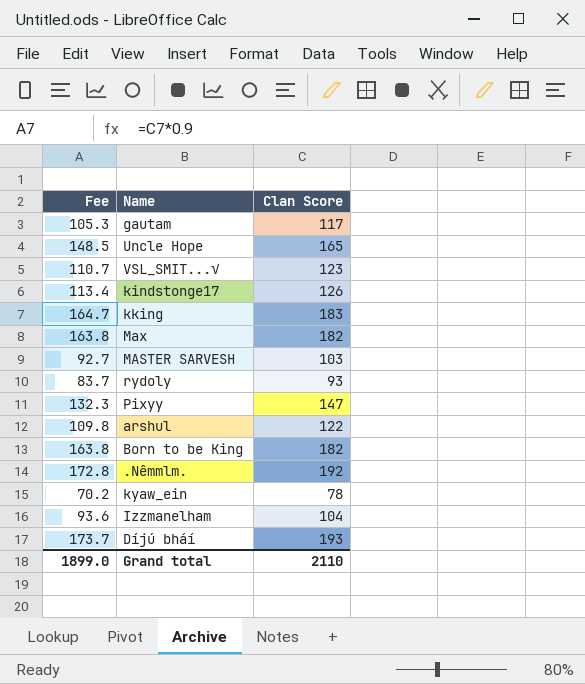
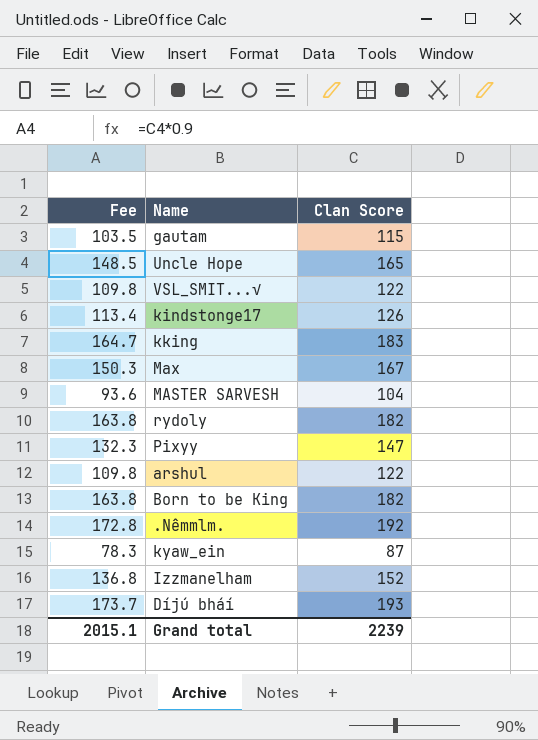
gautam | Fee: 105.3 -> 103.5
gautam | Clan Score: 117 -> 115
VSL_SMIT...√ | Fee: 110.7 -> 109.8
VSL_SMIT...√ | Clan Score: 123 -> 122
Max | Fee: 163.8 -> 150.3
Max | Clan Score: 182 -> 167
MASTER SARVESH | Fee: 92.7 -> 93.6
MASTER SARVESH | Clan Score: 103 -> 104
rydoly | Fee: 83.7 -> 163.8
rydoly | Clan Score: 93 -> 182
kyaw_ein | Fee: 70.2 -> 78.3
kyaw_ein | Clan Score: 78 -> 87
Izzmanelham | Fee: 93.6 -> 136.8
Izzmanelham | Clan Score: 104 -> 152
Grand total | Fee: 1899.0 -> 2015.1
Grand total | Clan Score: 2110 -> 2239

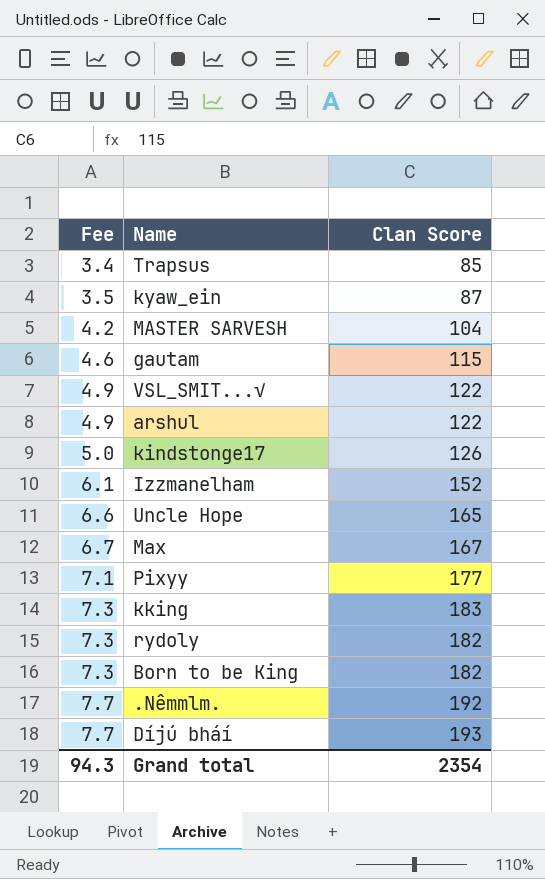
row order: none -> Fee ascending
column Fee | formula: [Clan Score] * 0.9 -> [Clan Score] * 0.04
row Trapsus: none -> 3.4 | 85
Pixyy | Clan Score: 147 -> 177
Grand total | Fee: 2015.1 -> 94.3
Grand total | Clan Score: 2239 -> 2354

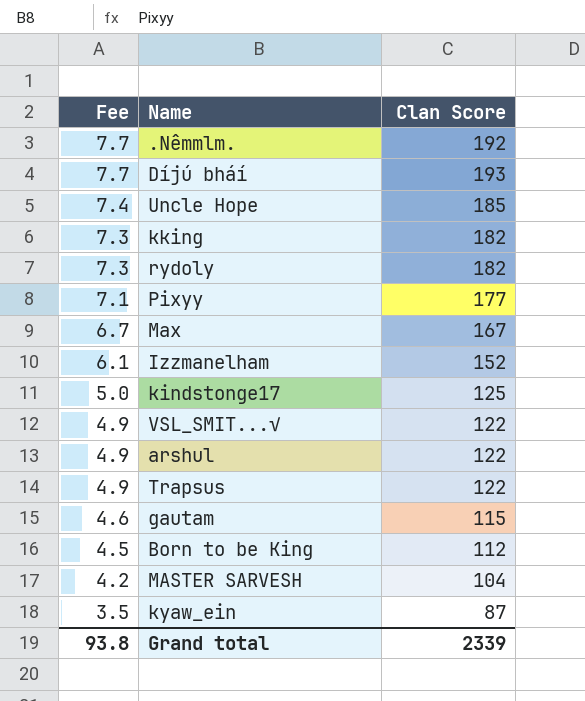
row order: Fee ascending -> Fee descending
Uncle Hope | Fee: 6.6 -> 7.4
Uncle Hope | Clan Score: 165 -> 185
kking | Clan Score: 183 -> 182
kindstonge17 | Clan Score: 126 -> 125
Trapsus | Fee: 3.4 -> 4.9
Trapsus | Clan Score: 85 -> 122
Born to be King | Fee: 7.3 -> 4.5
Born to be King | Clan Score: 182 -> 112
Grand total | Fee: 94.3 -> 93.8
Grand total | Clan Score: 2354 -> 2339

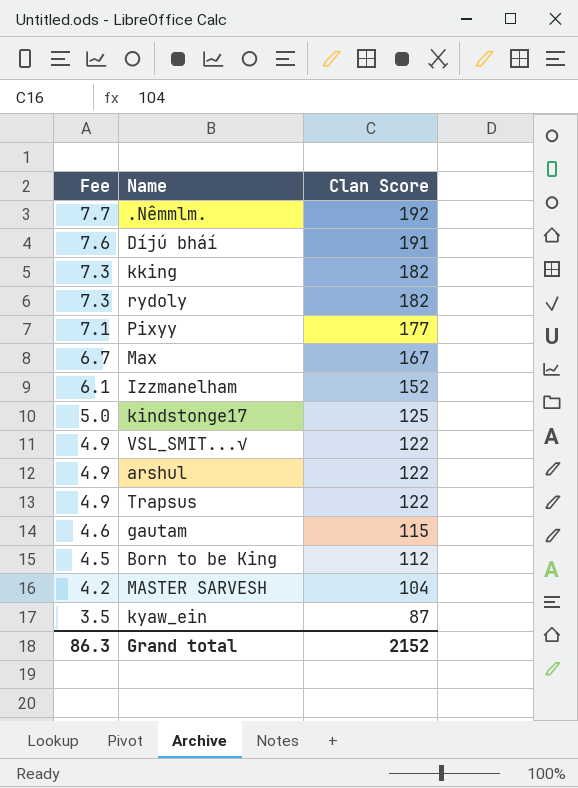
row Uncle Hope: 7.4 | 185 -> none
Díjú bháí | Fee: 7.7 -> 7.6
Díjú bháí | Clan Score: 193 -> 191
Grand total | Fee: 93.8 -> 86.3
Grand total | Clan Score: 2339 -> 2152

